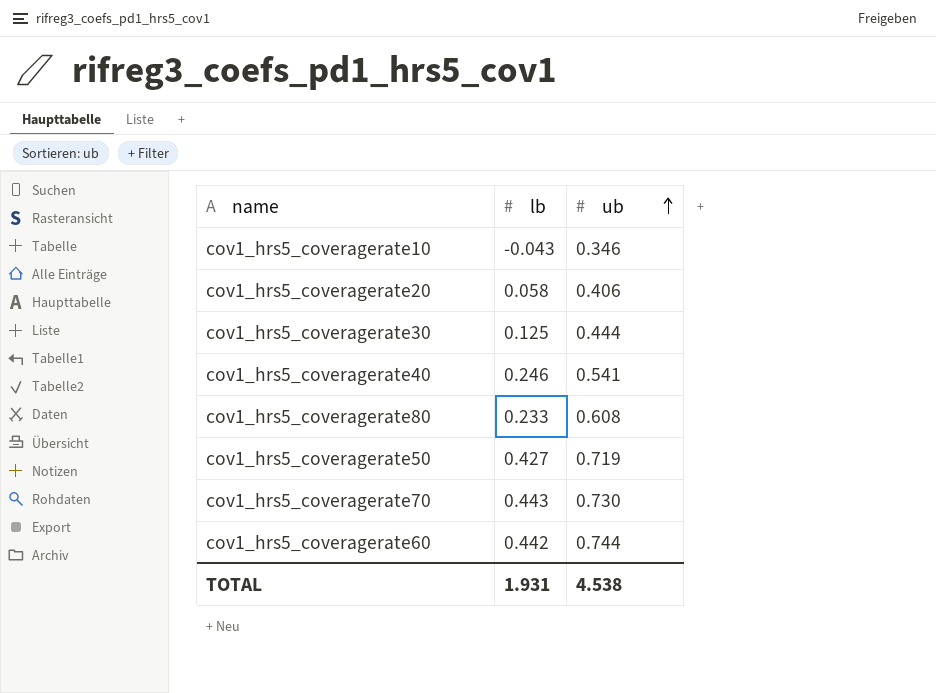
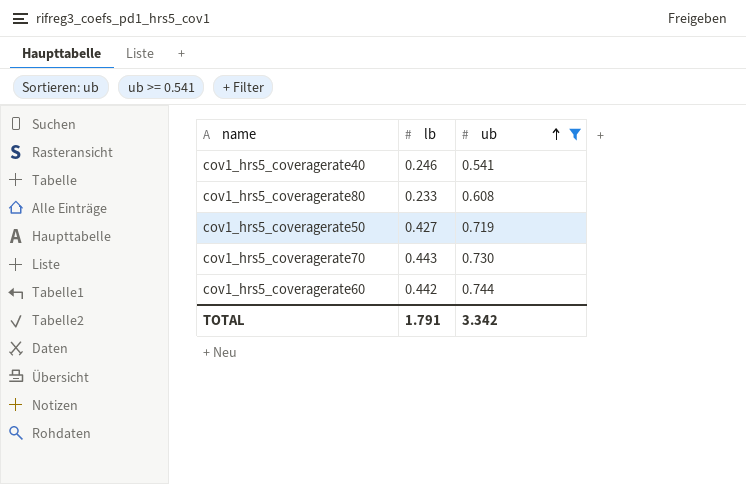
filter: none -> ub >= 0.541
TOTAL | lb: 1.931 -> 1.791
TOTAL | ub: 4.538 -> 3.342

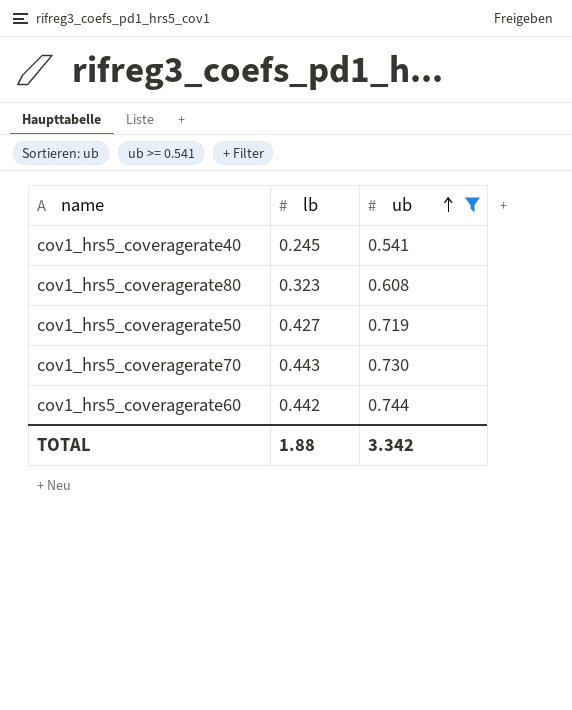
cov1_hrs5_coveragerate40 | lb: 0.246 -> 0.245
cov1_hrs5_coveragerate80 | lb: 0.233 -> 0.323
TOTAL | lb: 1.791 -> 1.88

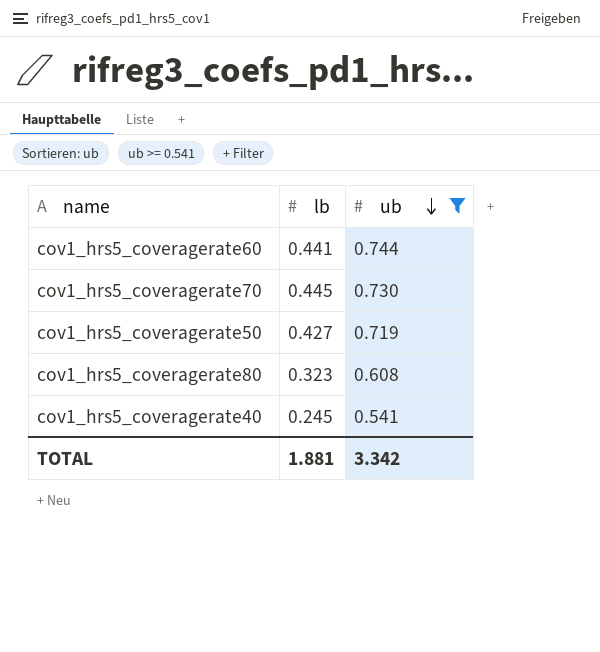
row order: ub ascending -> ub descending
cov1_hrs5_coveragerate60 | lb: 0.442 -> 0.441
cov1_hrs5_coveragerate70 | lb: 0.443 -> 0.445
TOTAL | lb: 1.88 -> 1.881

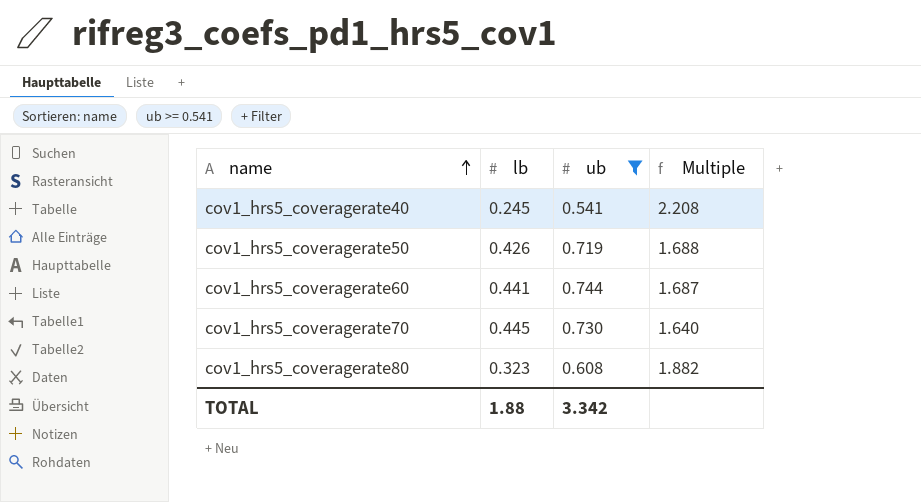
row order: ub descending -> name ascending
column Multiple | formula: none -> [ub] / [lb]
cov1_hrs5_coveragerate50 | lb: 0.427 -> 0.426
TOTAL | lb: 1.881 -> 1.88

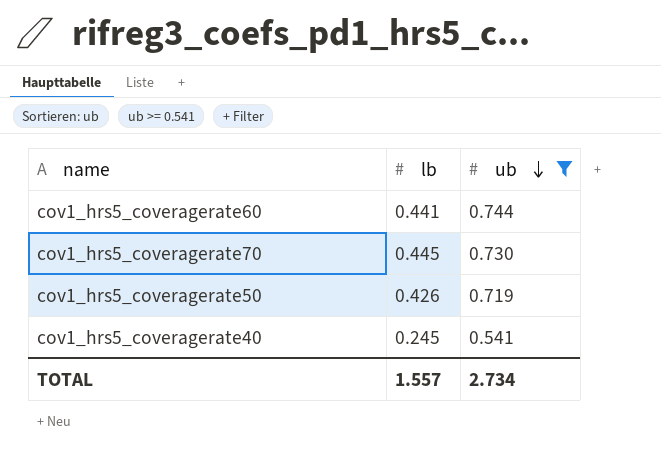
row order: name ascending -> ub descending
column Multiple | formula: [ub] / [lb] -> none
row cov1_hrs5_coveragerate80: 0.323 | 0.608 | 1.882 -> none
TOTAL | lb: 1.88 -> 1.557
TOTAL | ub: 3.342 -> 2.734

